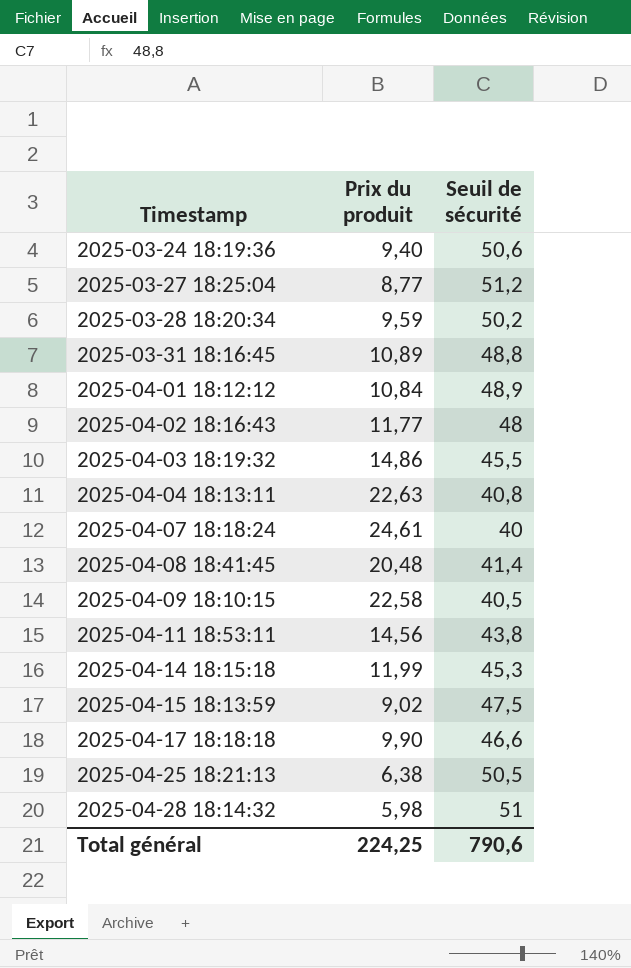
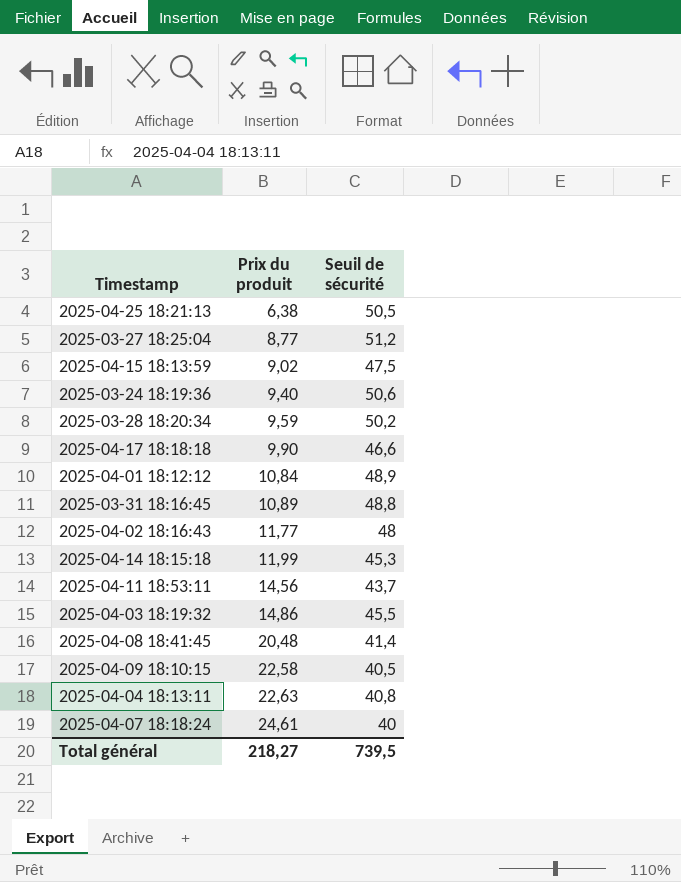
row order: Timestamp ascending -> Prix du produit ascending
row 2025-04-28 18:14:32: 5,98 | 51 -> none
2025-04-11 18:53:11 | Seuil de sécurité: 43,8 -> 43,7
Total général | Prix du produit: 224,25 -> 218,27
Total général | Seuil de sécurité: 790,6 -> 739,5

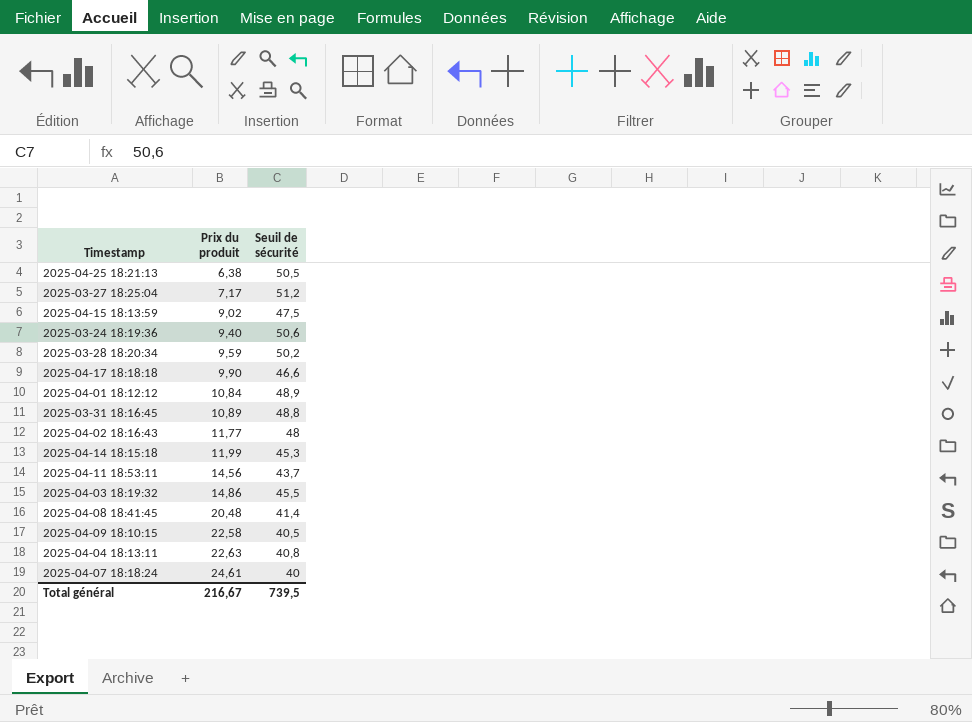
2025-03-27 18:25:04 | Prix du produit: 8,77 -> 7,17
Total général | Prix du produit: 218,27 -> 216,67

